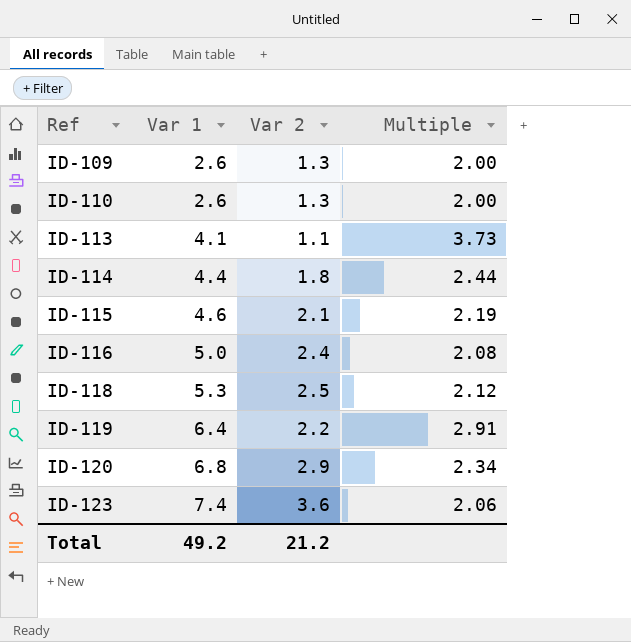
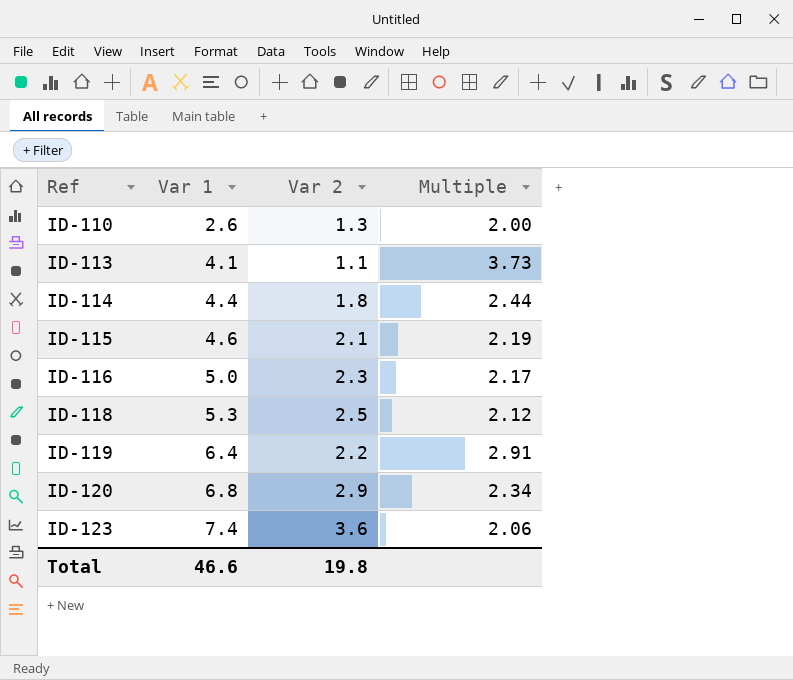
row ID-109: 2.6 | 1.3 | 2.00 -> none
ID-116 | Var 2: 2.4 -> 2.3
ID-116 | Multiple: 2.08 -> 2.17
Total | Var 1: 49.2 -> 46.6
Total | Var 2: 21.2 -> 19.8

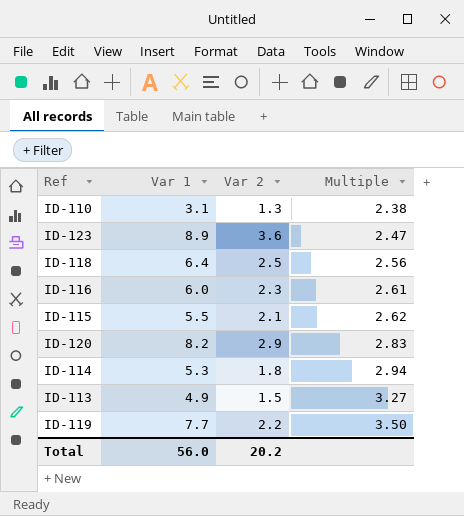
row order: Ref ascending -> Multiple ascending
ID-110 | Var 1: 2.6 -> 3.1
ID-110 | Multiple: 2.00 -> 2.38
ID-123 | Var 1: 7.4 -> 8.9
ID-123 | Multiple: 2.06 -> 2.47
ID-118 | Var 1: 5.3 -> 6.4
ID-118 | Multiple: 2.12 -> 2.56
ID-116 | Var 1: 5.0 -> 6.0
ID-116 | Multiple: 2.17 -> 2.61
ID-115 | Var 1: 4.6 -> 5.5
ID-115 | Multiple: 2.19 -> 2.62
ID-120 | Var 1: 6.8 -> 8.2
ID-120 | Multiple: 2.34 -> 2.83
ID-114 | Var 1: 4.4 -> 5.3
ID-114 | Multiple: 2.44 -> 2.94
ID-113 | Var 1: 4.1 -> 4.9
ID-113 | Var 2: 1.1 -> 1.5
ID-113 | Multiple: 3.73 -> 3.27
ID-119 | Var 1: 6.4 -> 7.7
ID-119 | Multiple: 2.91 -> 3.50
Total | Var 1: 46.6 -> 56.0
Total | Var 2: 19.8 -> 20.2

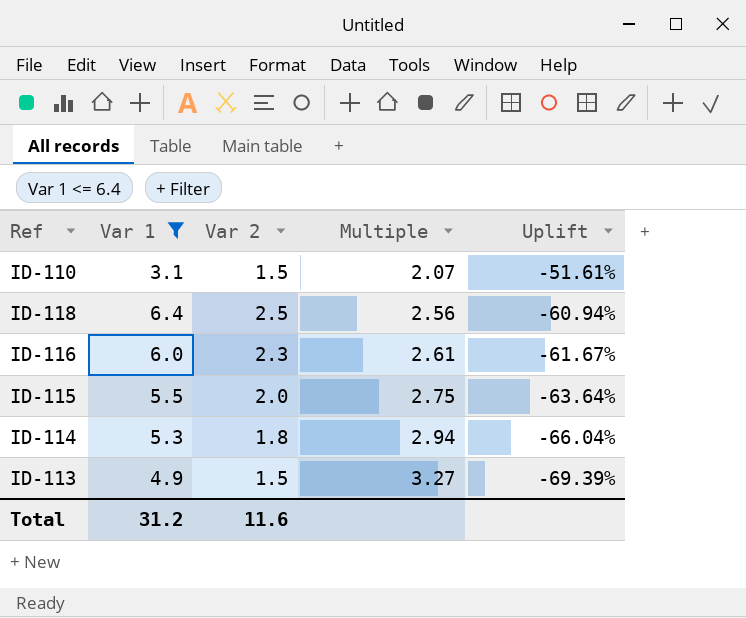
filter: none -> Var 1 <= 6.4
column Uplift | formula: none -> ([Var 2] - [Var 1]) / [Var 1]
ID-110 | Var 2: 1.3 -> 1.5
ID-110 | Multiple: 2.38 -> 2.07
ID-115 | Var 2: 2.1 -> 2.0
ID-115 | Multiple: 2.62 -> 2.75
Total | Var 1: 56.0 -> 31.2
Total | Var 2: 20.2 -> 11.6

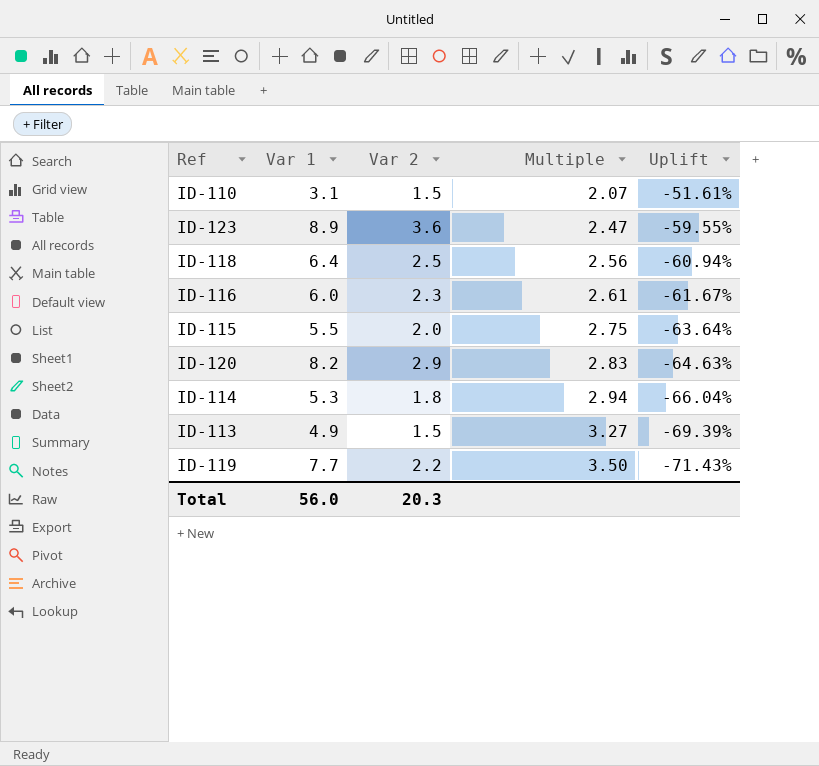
filter: Var 1 <= 6.4 -> none
Total | Var 1: 31.2 -> 56.0
Total | Var 2: 11.6 -> 20.3

